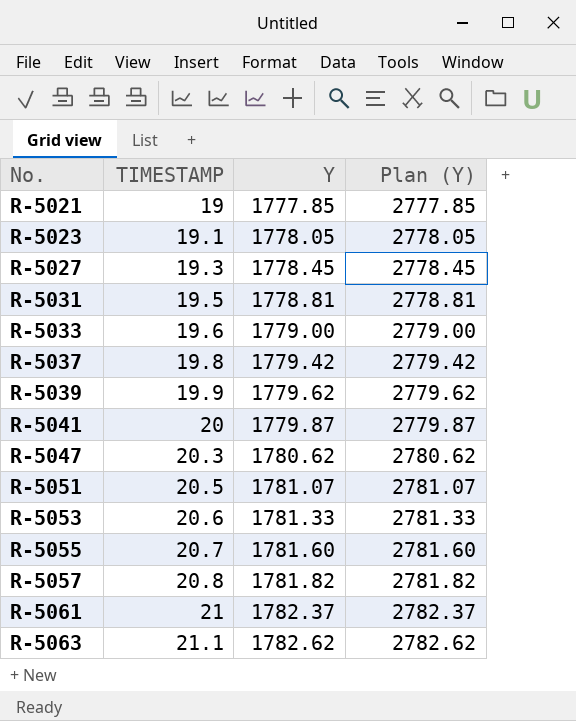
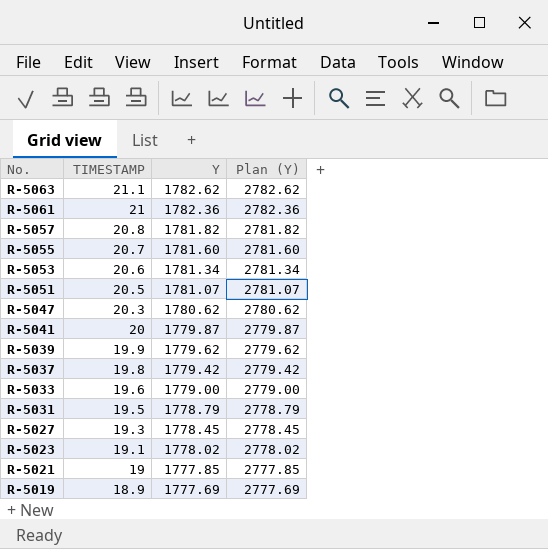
row order: No. ascending -> No. descending
R-5061 | Y: 1782.37 -> 1782.36
R-5061 | Plan (Y): 2782.37 -> 2782.36
R-5053 | Y: 1781.33 -> 1781.34
R-5053 | Plan (Y): 2781.33 -> 2781.34
R-5031 | Y: 1778.81 -> 1778.79
R-5031 | Plan (Y): 2778.81 -> 2778.79
R-5023 | Y: 1778.05 -> 1778.02
R-5023 | Plan (Y): 2778.05 -> 2778.02
row R-5019: none -> 18.9 | 1777.69 | 2777.69

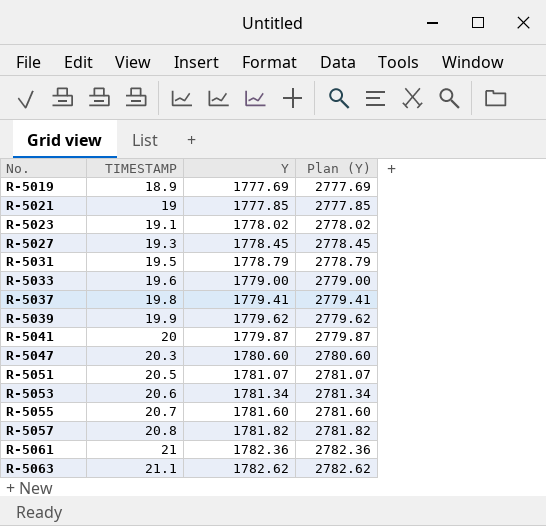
row order: No. descending -> No. ascending
R-5037 | Y: 1779.42 -> 1779.41
R-5037 | Plan (Y): 2779.42 -> 2779.41
R-5047 | Y: 1780.62 -> 1780.60
R-5047 | Plan (Y): 2780.62 -> 2780.60

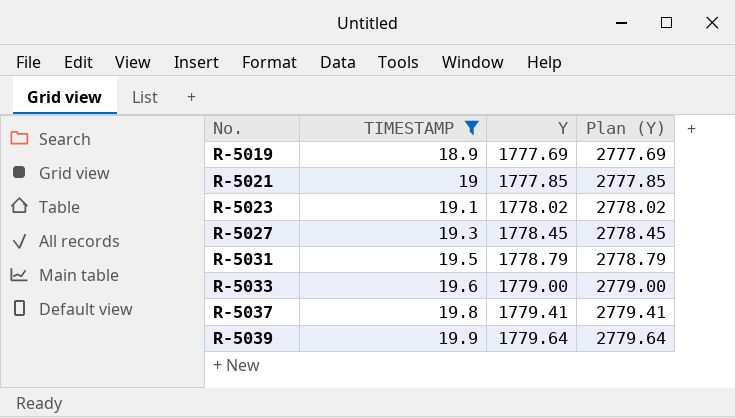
filter: none -> TIMESTAMP <= 19.9
R-5039 | Y: 1779.62 -> 1779.64
R-5039 | Plan (Y): 2779.62 -> 2779.64

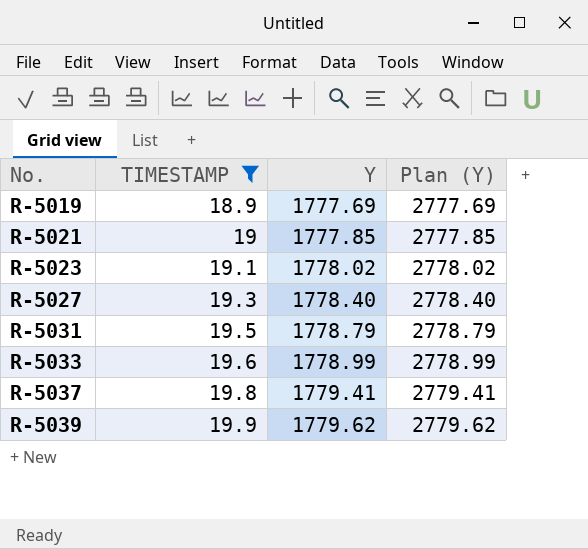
R-5027 | Y: 1778.45 -> 1778.40
R-5027 | Plan (Y): 2778.45 -> 2778.40
R-5033 | Y: 1779.00 -> 1778.99
R-5033 | Plan (Y): 2779.00 -> 2778.99
R-5039 | Y: 1779.64 -> 1779.62
R-5039 | Plan (Y): 2779.64 -> 2779.62

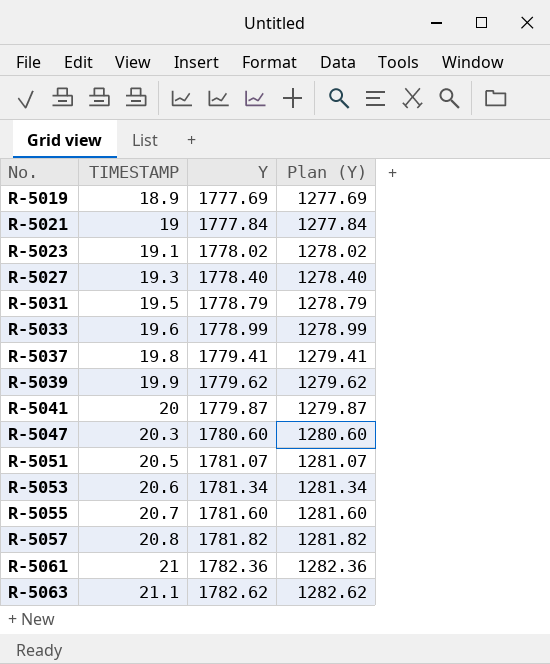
filter: TIMESTAMP <= 19.9 -> none
column Plan (Y) | formula: [Y] + 1000 -> [Y] - 500
R-5021 | Y: 1777.85 -> 1777.84

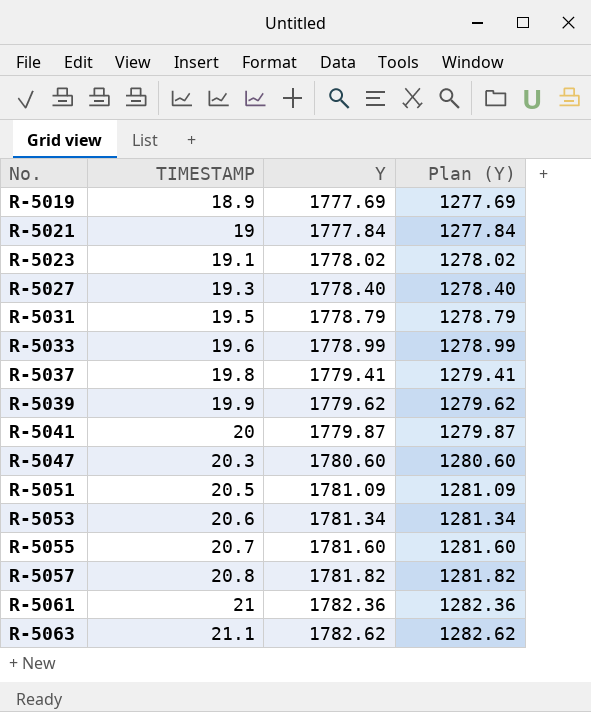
R-5051 | Y: 1781.07 -> 1781.09
R-5051 | Plan (Y): 1281.07 -> 1281.09

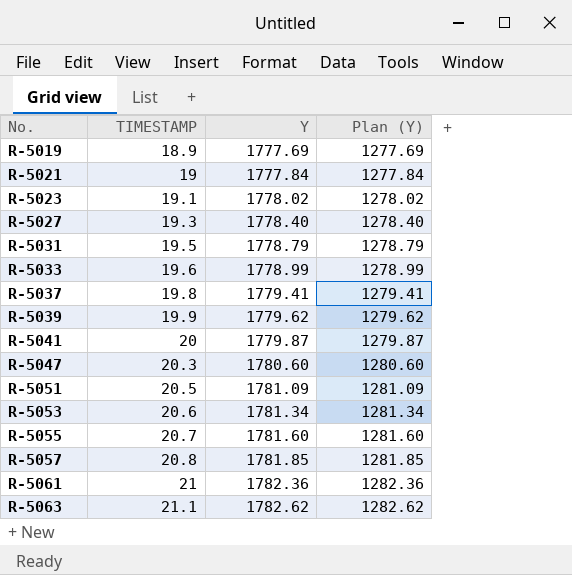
R-5057 | Y: 1781.82 -> 1781.85
R-5057 | Plan (Y): 1281.82 -> 1281.85

